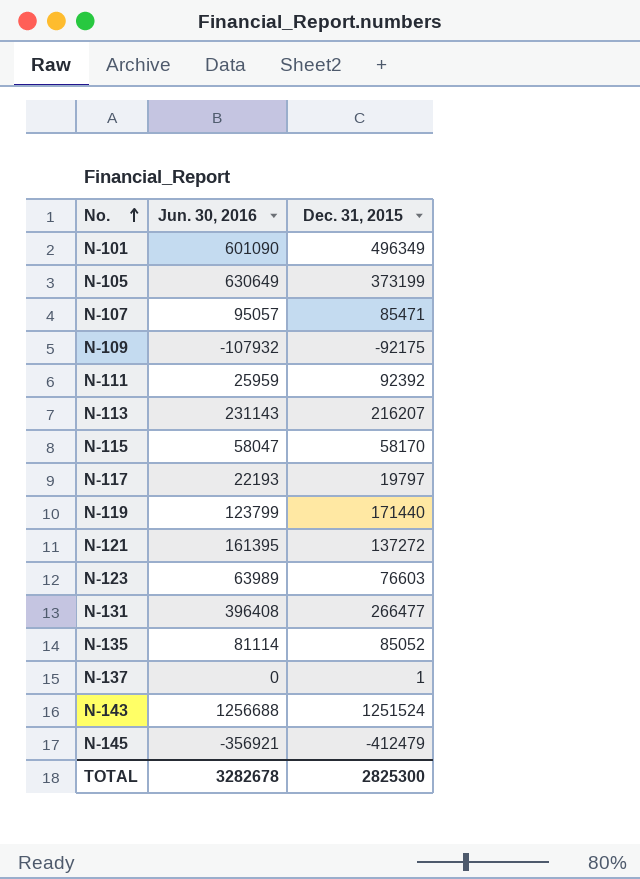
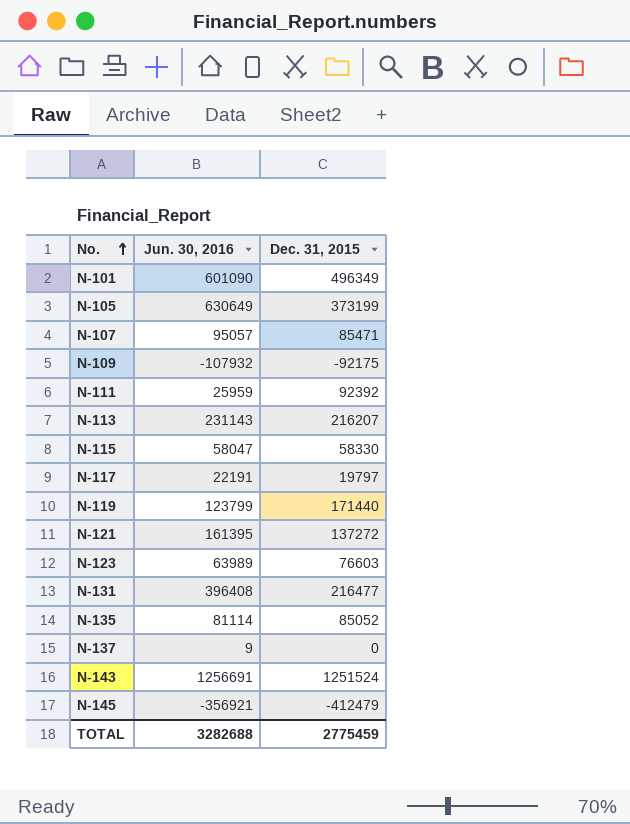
N-115 | Dec. 31, 2015: 58170 -> 58330
N-117 | Jun. 30, 2016: 22193 -> 22191
N-131 | Dec. 31, 2015: 266477 -> 216477
N-137 | Jun. 30, 2016: 0 -> 9
N-137 | Dec. 31, 2015: 1 -> 0
N-143 | Jun. 30, 2016: 1256688 -> 1256691
TOTAL | Jun. 30, 2016: 3282678 -> 3282688
TOTAL | Dec. 31, 2015: 2825300 -> 2775459

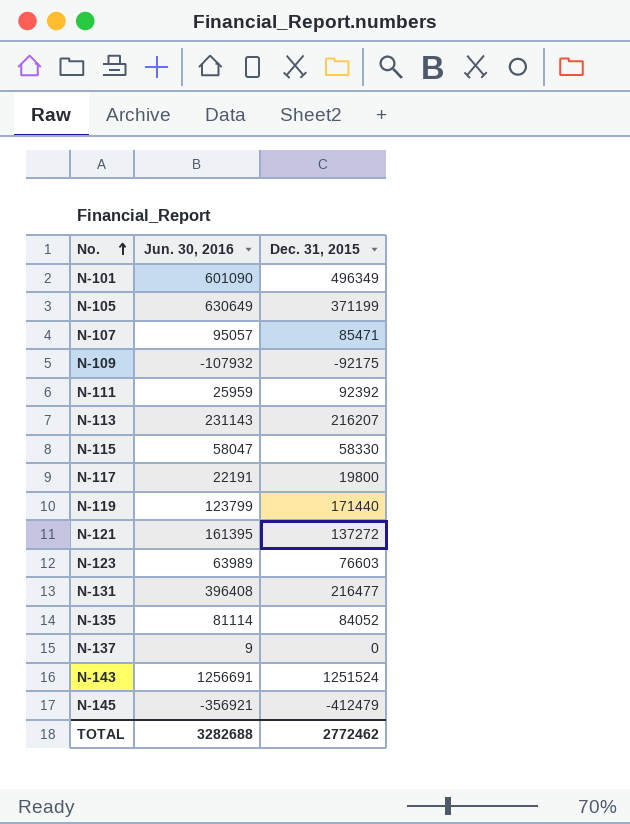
N-105 | Dec. 31, 2015: 373199 -> 371199
N-117 | Dec. 31, 2015: 19797 -> 19800
N-135 | Dec. 31, 2015: 85052 -> 84052
TOTAL | Dec. 31, 2015: 2775459 -> 2772462

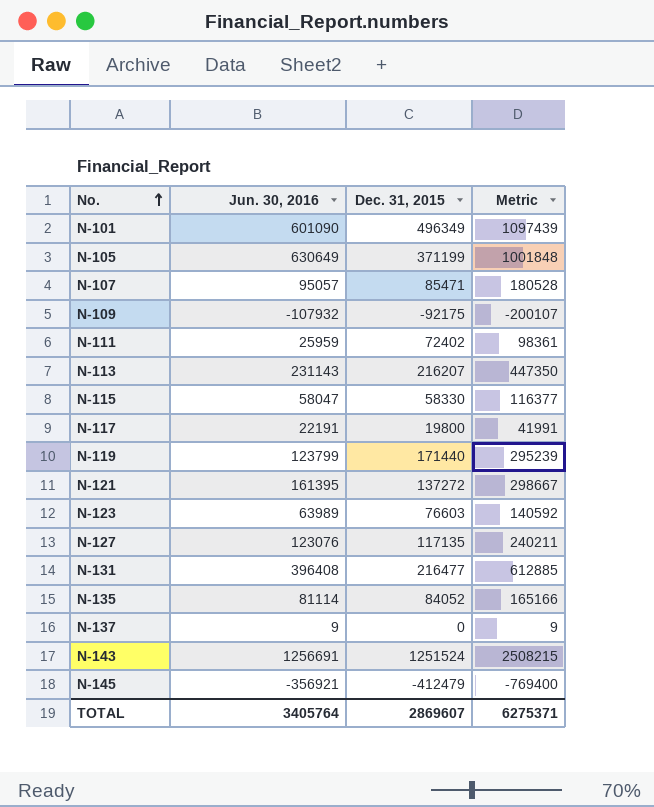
column Metric | formula: none -> [Jun. 30, 2016] + [Dec. 31, 2015]
N-111 | Dec. 31, 2015: 92392 -> 72402
row N-127: none -> 123076 | 117135 | 240211
TOTAL | Jun. 30, 2016: 3282688 -> 3405764
TOTAL | Dec. 31, 2015: 2772462 -> 2869607

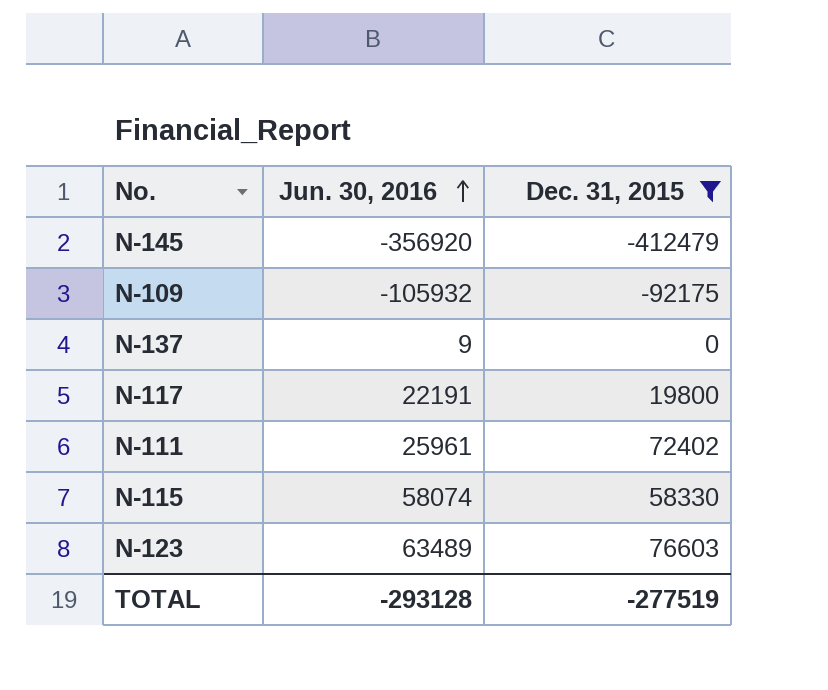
filter: none -> Dec. 31, 2015 <= 76603
row order: No. ascending -> Jun. 30, 2016 ascending
column Metric | formula: [Jun. 30, 2016] + [Dec. 31, 2015] -> none
N-145 | Jun. 30, 2016: -356921 -> -356920
N-109 | Jun. 30, 2016: -107932 -> -105932
N-111 | Jun. 30, 2016: 25959 -> 25961
N-115 | Jun. 30, 2016: 58047 -> 58074
N-123 | Jun. 30, 2016: 63989 -> 63489
TOTAL | Jun. 30, 2016: 3405764 -> -293128
TOTAL | Dec. 31, 2015: 2869607 -> -277519

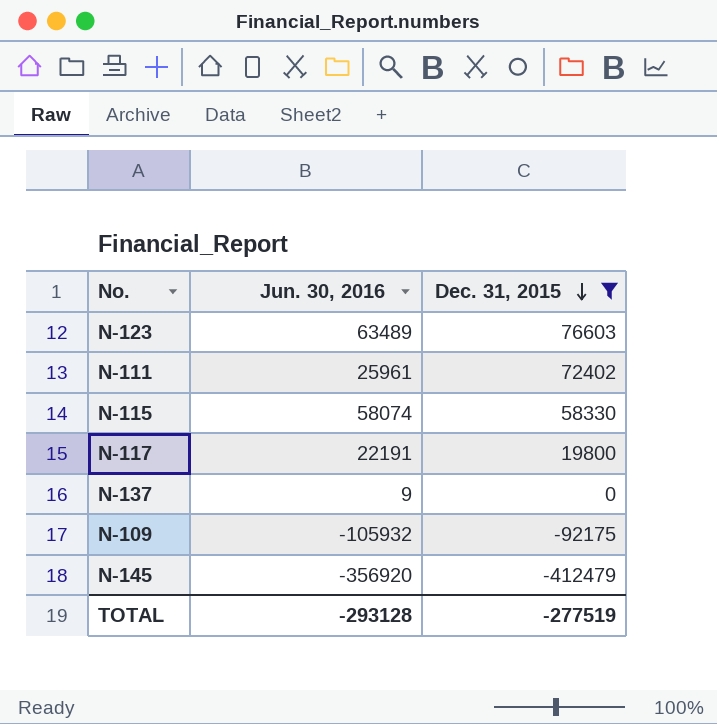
row order: Jun. 30, 2016 ascending -> Dec. 31, 2015 descending

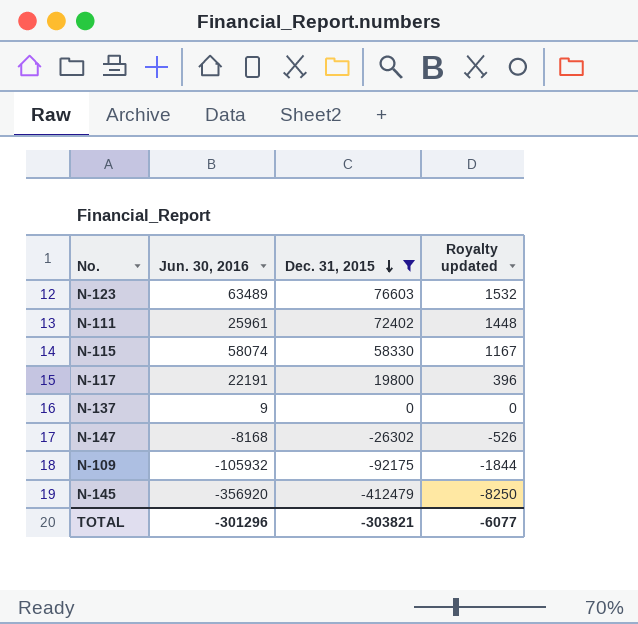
column Royalty updated | formula: none -> [Dec. 31, 2015] * 0.02
row N-147: none -> -8168 | -26302 | -526
TOTAL | Jun. 30, 2016: -293128 -> -301296
TOTAL | Dec. 31, 2015: -277519 -> -303821

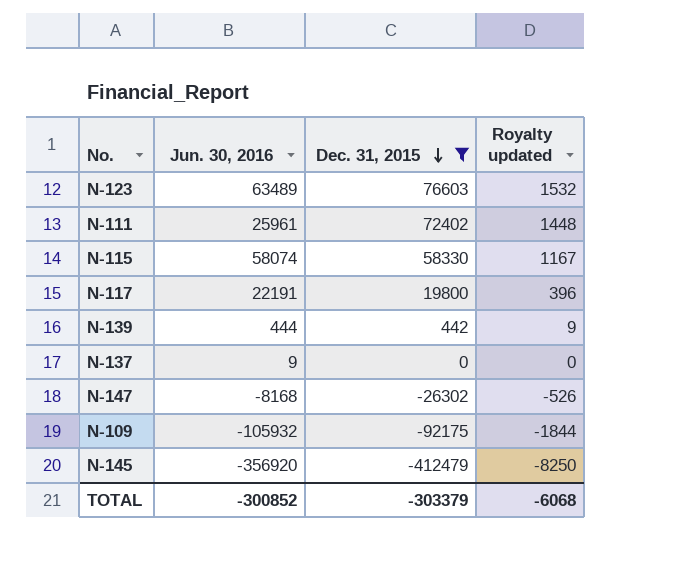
row N-139: none -> 444 | 442 | 9
TOTAL | Jun. 30, 2016: -301296 -> -300852
TOTAL | Dec. 31, 2015: -303821 -> -303379
TOTAL | Royalty updated: -6077 -> -6068

